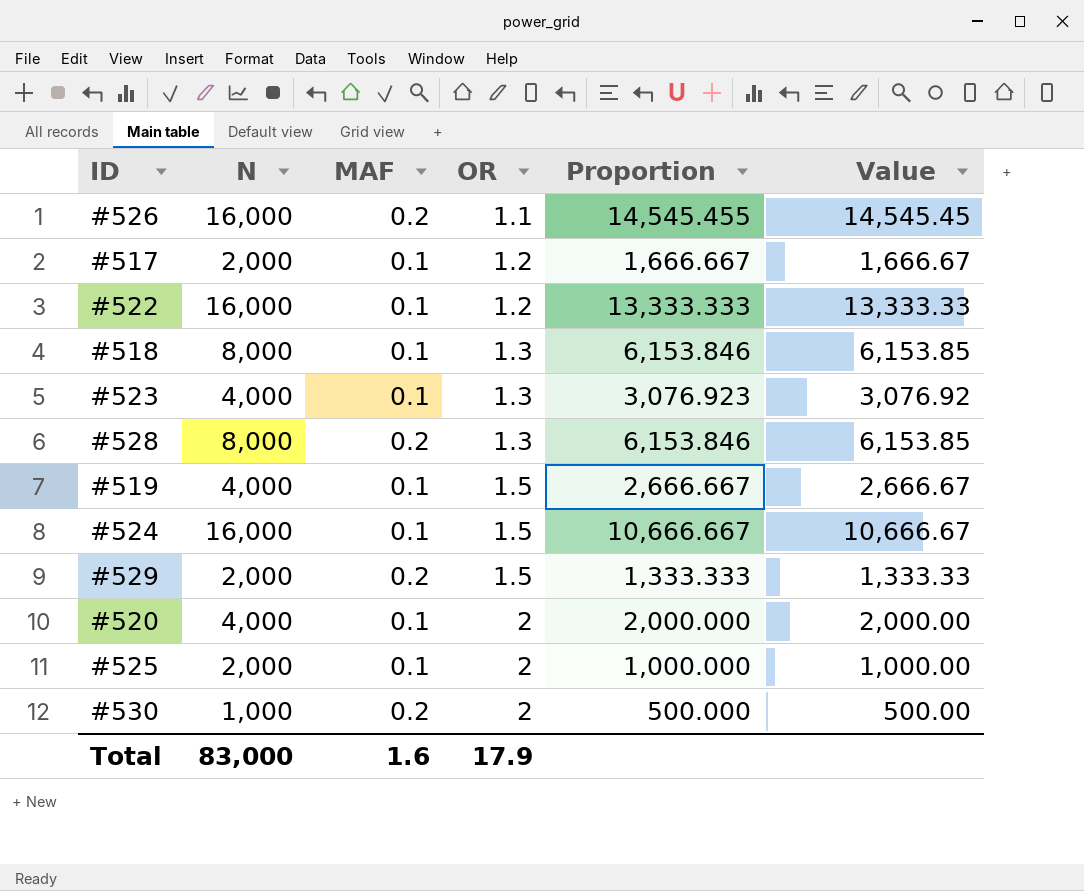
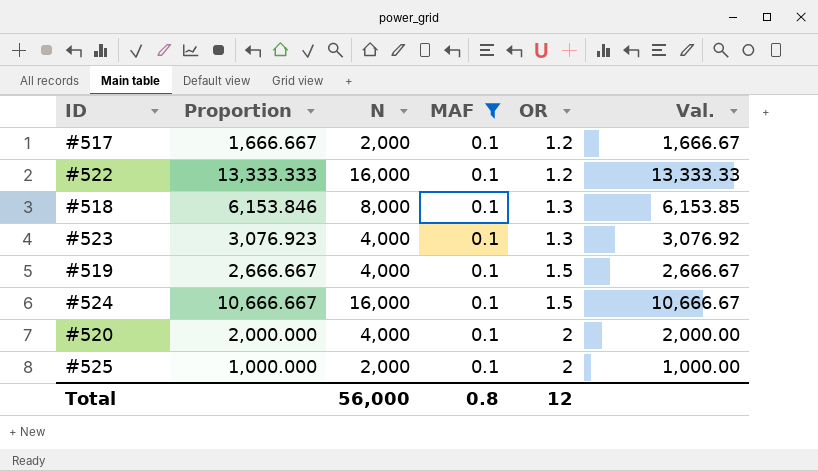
filter: none -> MAF = 0.1
column Proportion | position: 5 -> 2
column name: Value -> Val.
Total | N: 83,000 -> 56,000
Total | MAF: 1.6 -> 0.8
Total | OR: 17.9 -> 12

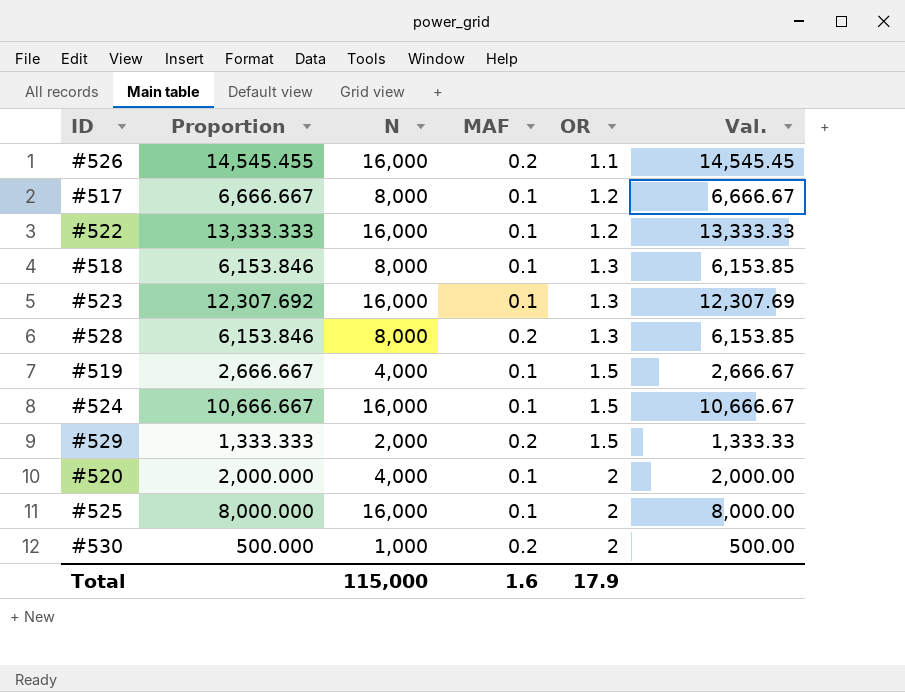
filter: MAF = 0.1 -> none
#517 | Proportion: 1,666.667 -> 6,666.667
#517 | N: 2,000 -> 8,000
#517 | Val.: 1,666.67 -> 6,666.67
#523 | Proportion: 3,076.923 -> 12,307.692
#523 | N: 4,000 -> 16,000
#523 | Val.: 3,076.92 -> 12,307.69
#525 | Proportion: 1,000.000 -> 8,000.000
#525 | N: 2,000 -> 16,000
#525 | Val.: 1,000.00 -> 8,000.00
Total | N: 56,000 -> 115,000
Total | MAF: 0.8 -> 1.6
Total | OR: 12 -> 17.9

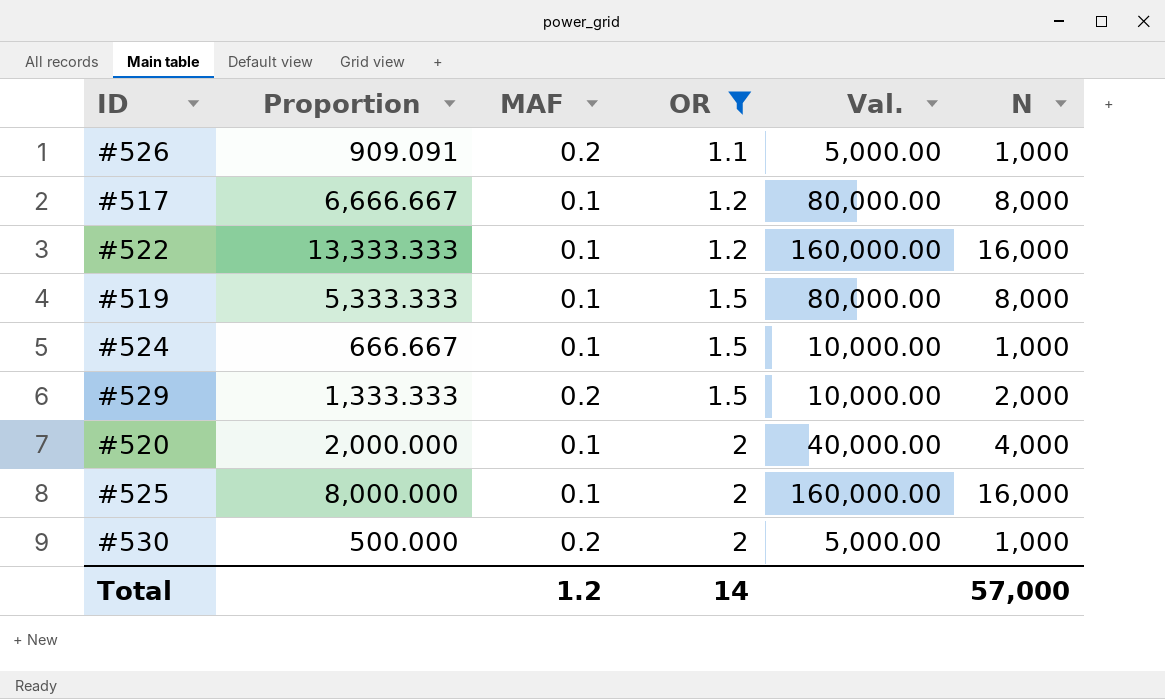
filter: none -> OR != 1.3
column Val. | formula: [N] / [OR] -> [N] / [MAF]
column N | position: 3 -> 6
#526 | Proportion: 14,545.455 -> 909.091
#526 | N: 16,000 -> 1,000
#519 | Proportion: 2,666.667 -> 5,333.333
#519 | N: 4,000 -> 8,000
#524 | Proportion: 10,666.667 -> 666.667
#524 | N: 16,000 -> 1,000
Total | MAF: 1.6 -> 1.2
Total | OR: 17.9 -> 14
Total | N: 115,000 -> 57,000

